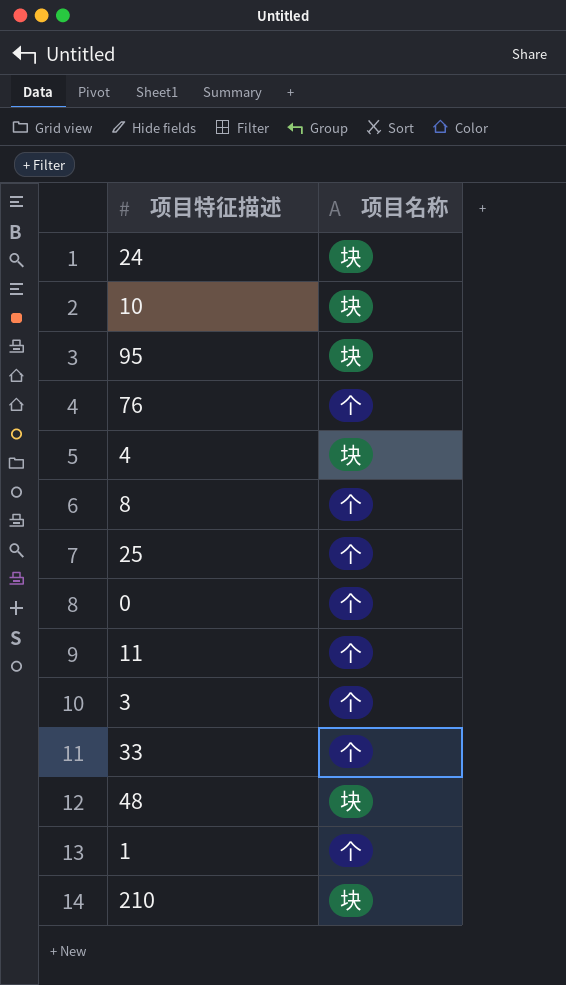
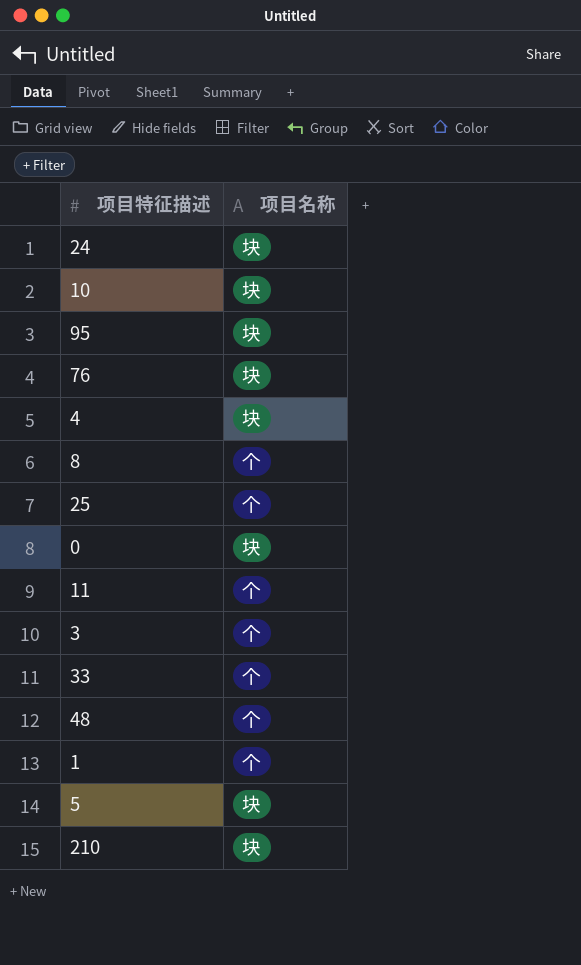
76 | 项目名称: 个 -> 块
0 | 项目名称: 个 -> 块
48 | 项目名称: 块 -> 个
row 5: none -> 块

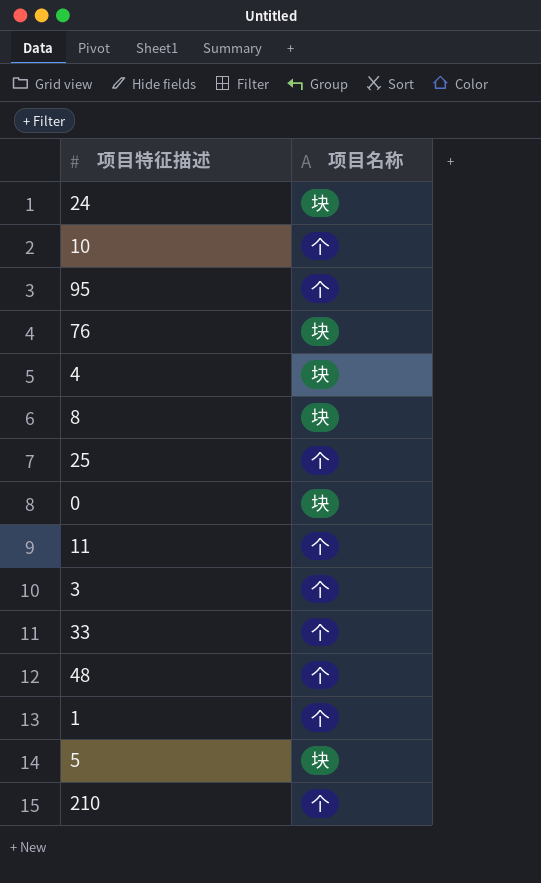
10 | 项目名称: 块 -> 个
95 | 项目名称: 块 -> 个
8 | 项目名称: 个 -> 块
210 | 项目名称: 块 -> 个

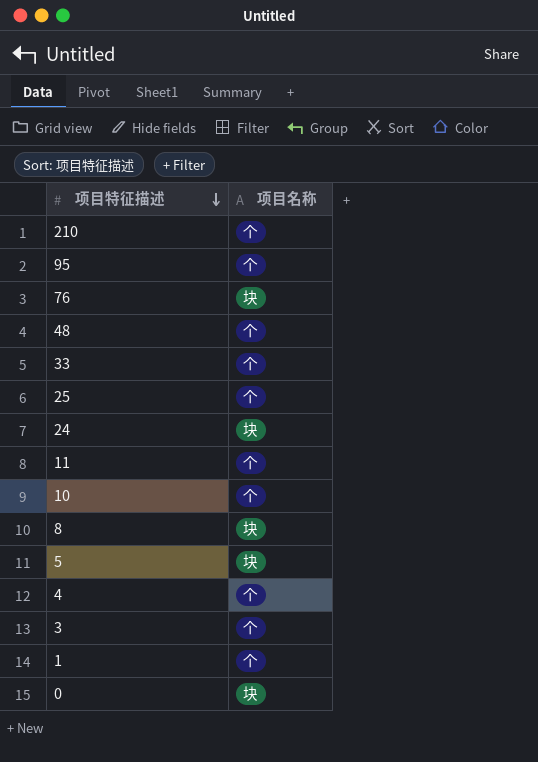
row order: none -> 项目特征描述 descending
4 | 项目名称: 块 -> 个

